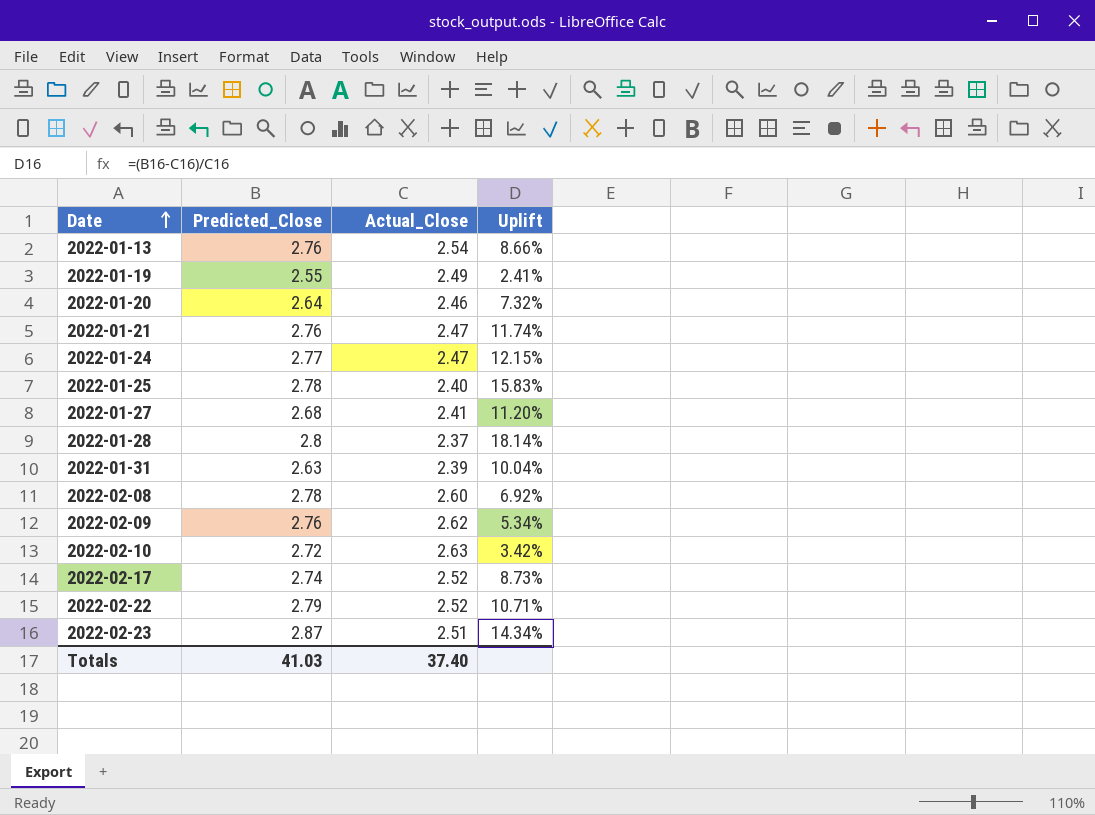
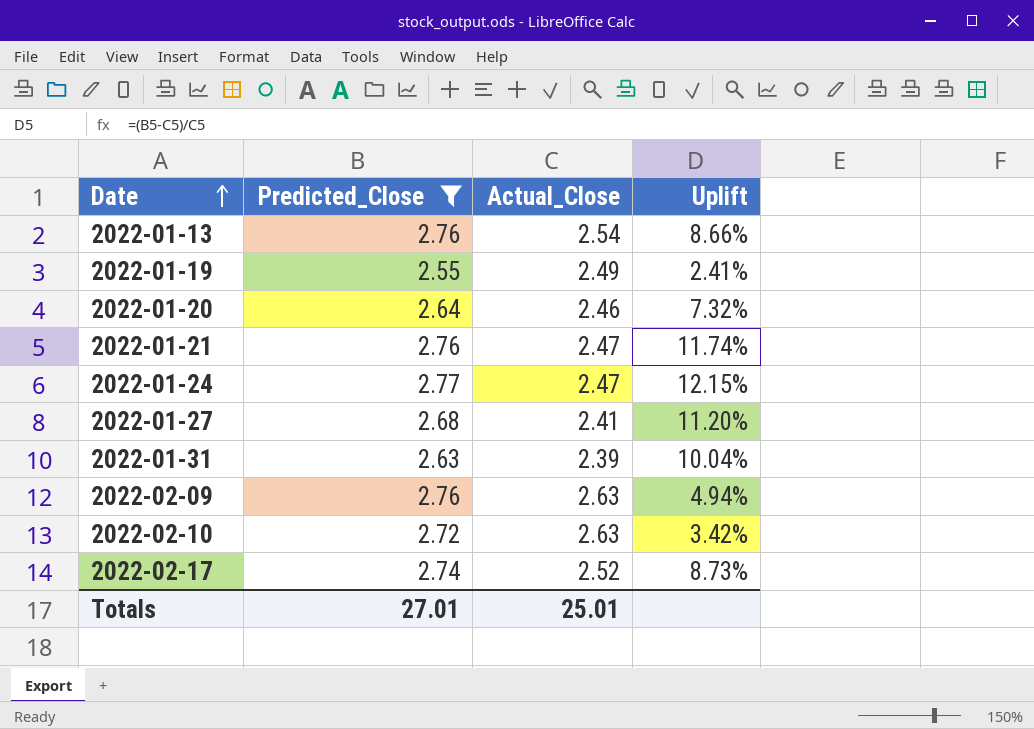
filter: none -> Predicted_Close <= 2.77
2022-02-09 | Actual_Close: 2.62 -> 2.63
2022-02-09 | Uplift: 5.34% -> 4.94%
Totals | Predicted_Close: 41.03 -> 27.01
Totals | Actual_Close: 37.40 -> 25.01

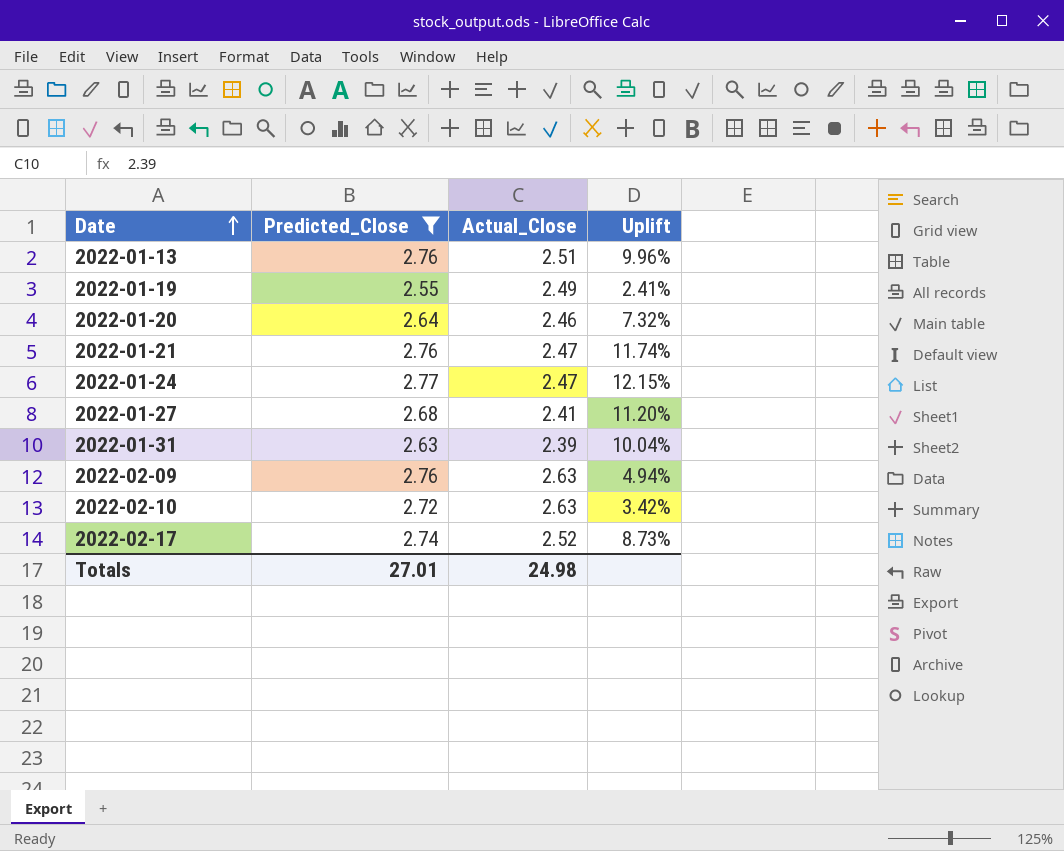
2022-01-13 | Actual_Close: 2.54 -> 2.51
2022-01-13 | Uplift: 8.66% -> 9.96%
Totals | Actual_Close: 25.01 -> 24.98

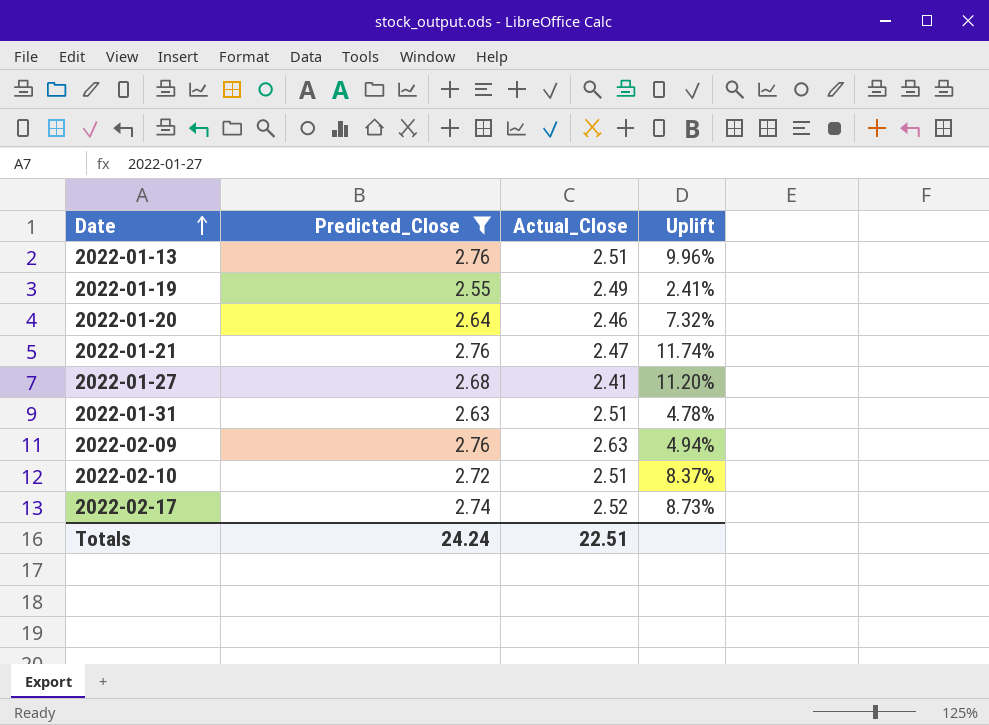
row 2022-01-24: 2.77 | 2.47 | 12.15% -> none
2022-01-31 | Actual_Close: 2.39 -> 2.51
2022-01-31 | Uplift: 10.04% -> 4.78%
2022-02-10 | Actual_Close: 2.63 -> 2.51
2022-02-10 | Uplift: 3.42% -> 8.37%
Totals | Predicted_Close: 27.01 -> 24.24
Totals | Actual_Close: 24.98 -> 22.51

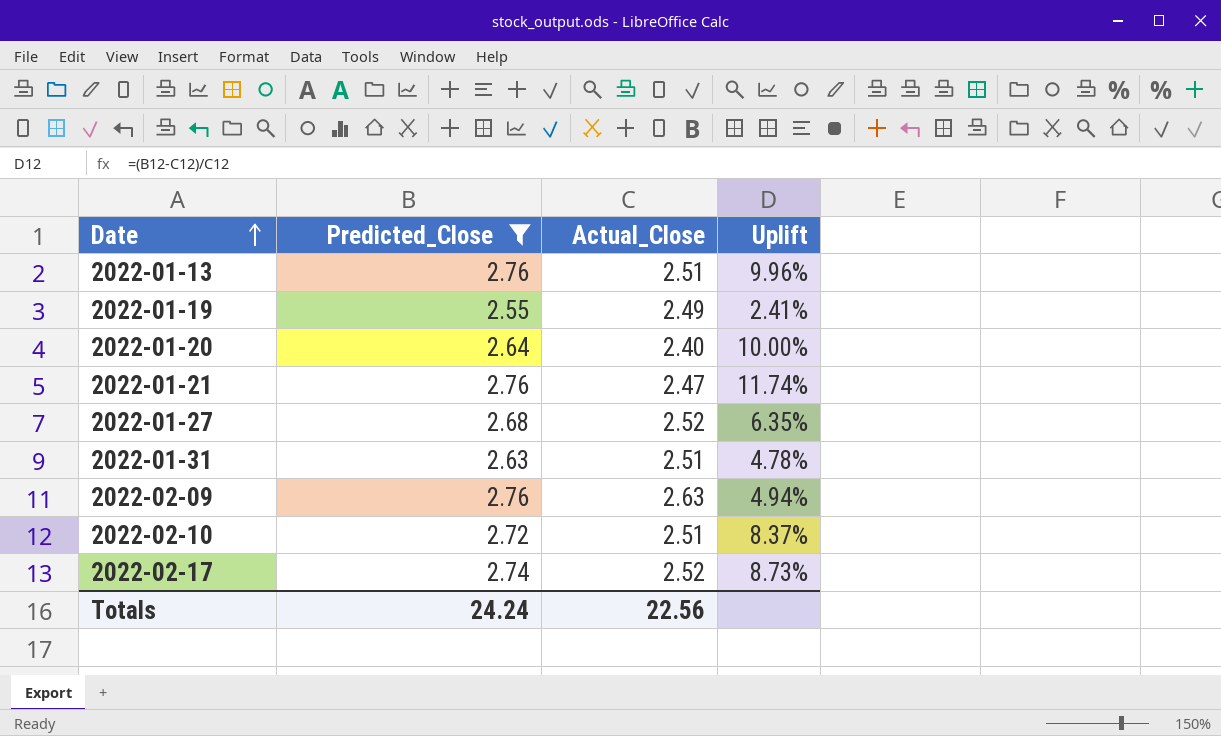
2022-01-20 | Actual_Close: 2.46 -> 2.40
2022-01-20 | Uplift: 7.32% -> 10.00%
2022-01-27 | Actual_Close: 2.41 -> 2.52
2022-01-27 | Uplift: 11.20% -> 6.35%
Totals | Actual_Close: 22.51 -> 22.56

